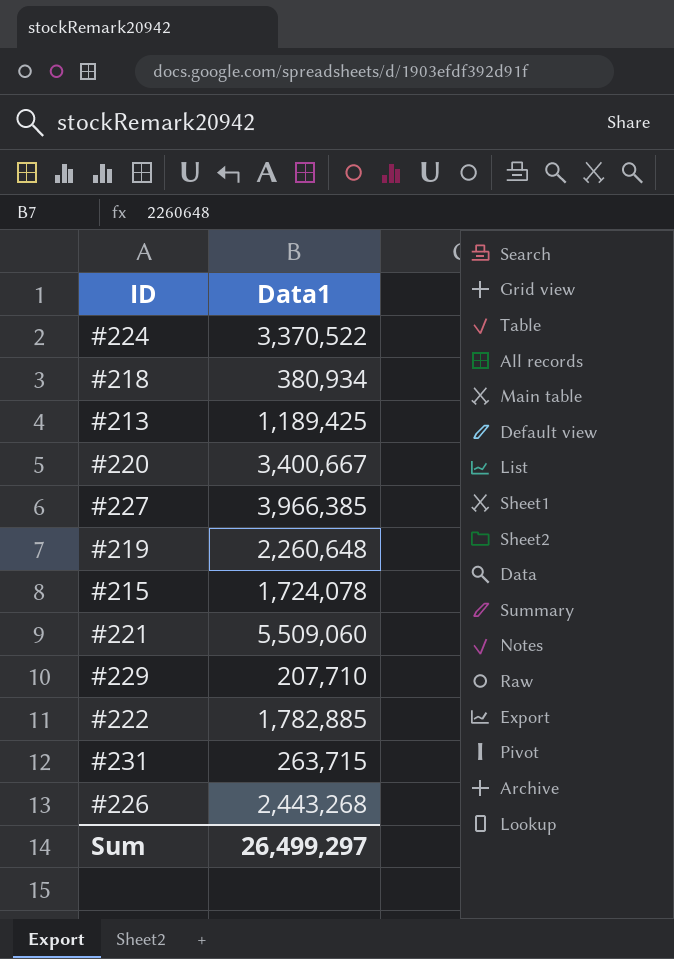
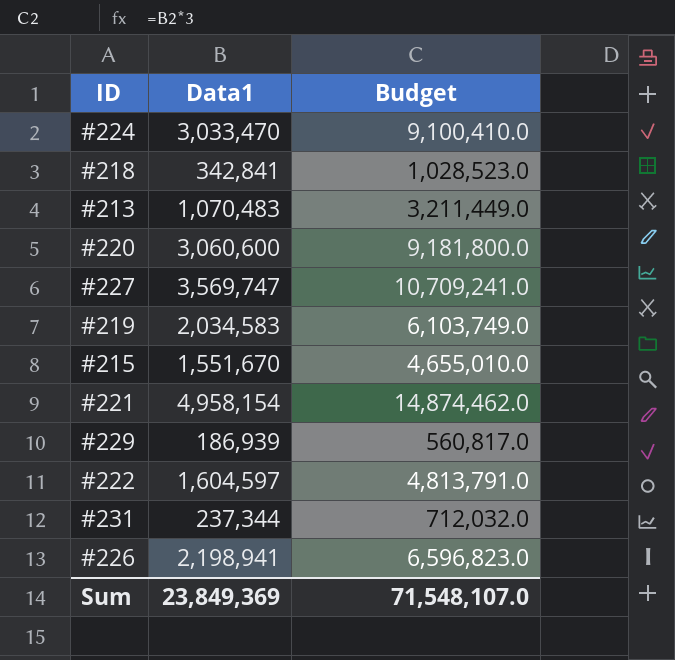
column Budget | formula: none -> [Data1] * 3
#224 | Data1: 3,370,522 -> 3,033,470
#218 | Data1: 380,934 -> 342,841
#213 | Data1: 1,189,425 -> 1,070,483
#220 | Data1: 3,400,667 -> 3,060,600
#227 | Data1: 3,966,385 -> 3,569,747
#219 | Data1: 2,260,648 -> 2,034,583
#215 | Data1: 1,724,078 -> 1,551,670
#221 | Data1: 5,509,060 -> 4,958,154
#229 | Data1: 207,710 -> 186,939
#222 | Data1: 1,782,885 -> 1,604,597
#231 | Data1: 263,715 -> 237,344
#226 | Data1: 2,443,268 -> 2,198,941
Sum | Data1: 26,499,297 -> 23,849,369

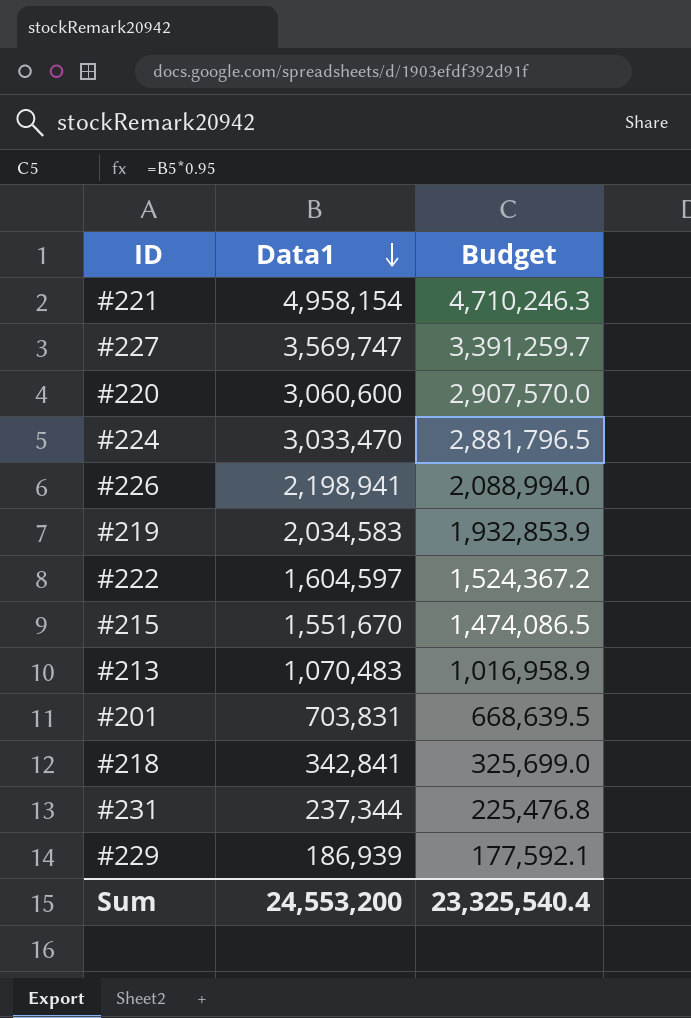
row order: none -> Data1 descending
column Budget | formula: [Data1] * 3 -> [Data1] * 0.95
row #201: none -> 703,831 | 668,639.5
Sum | Data1: 23,849,369 -> 24,553,200
Sum | Budget: 71,548,107.0 -> 23,325,540.4

